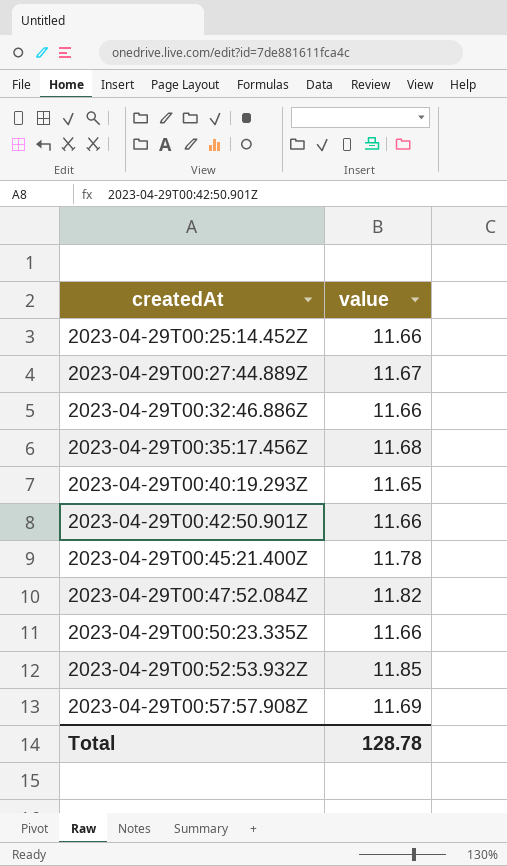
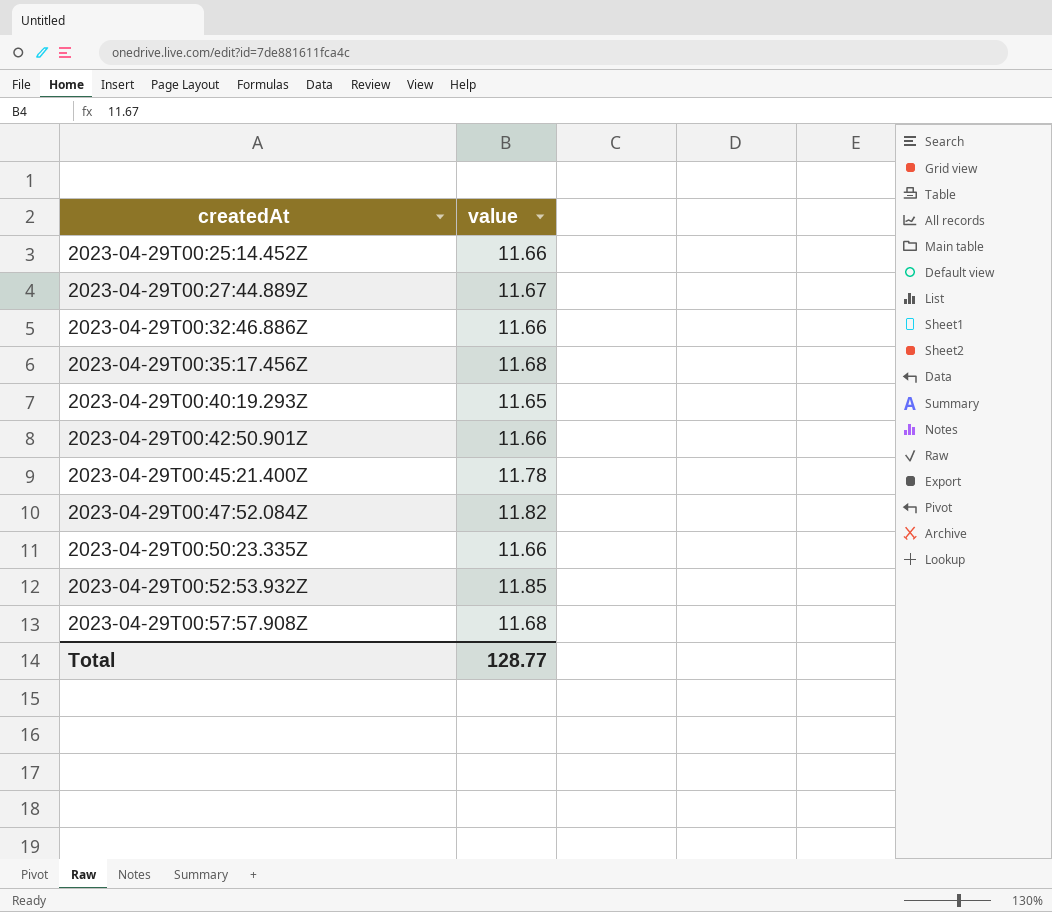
2023-04-29T00:57:57.908Z | value: 11.69 -> 11.68
Total | value: 128.78 -> 128.77

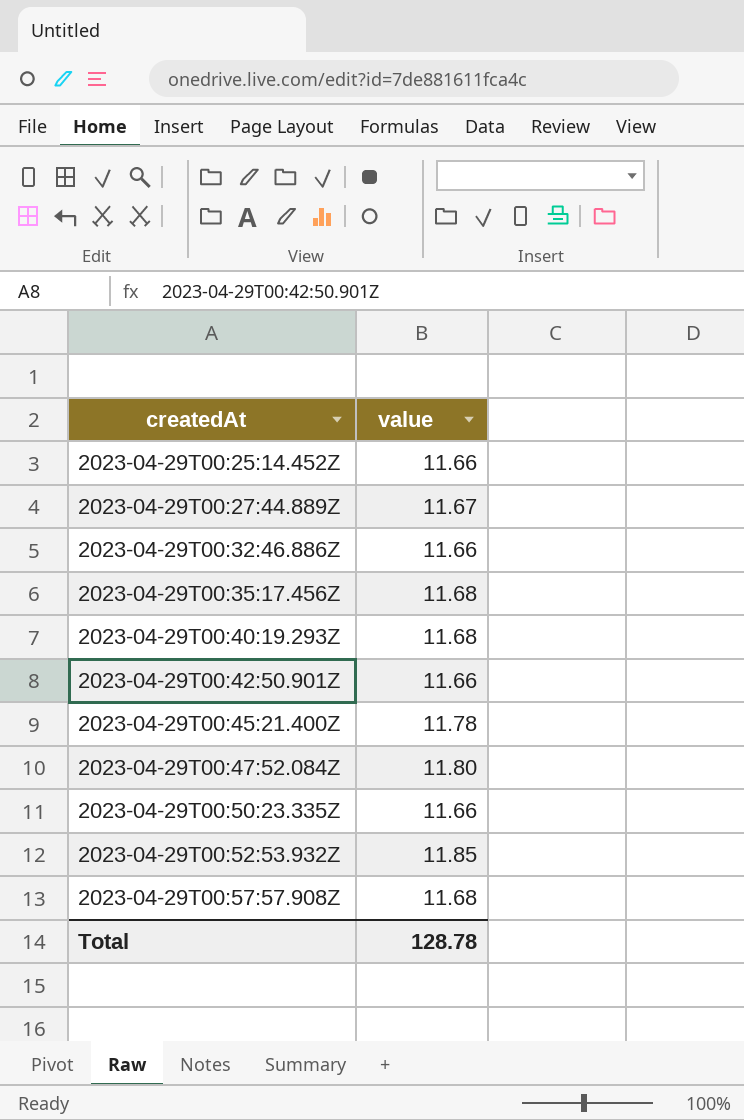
2023-04-29T00:40:19.293Z | value: 11.65 -> 11.68
2023-04-29T00:47:52.084Z | value: 11.82 -> 11.80
Total | value: 128.77 -> 128.78

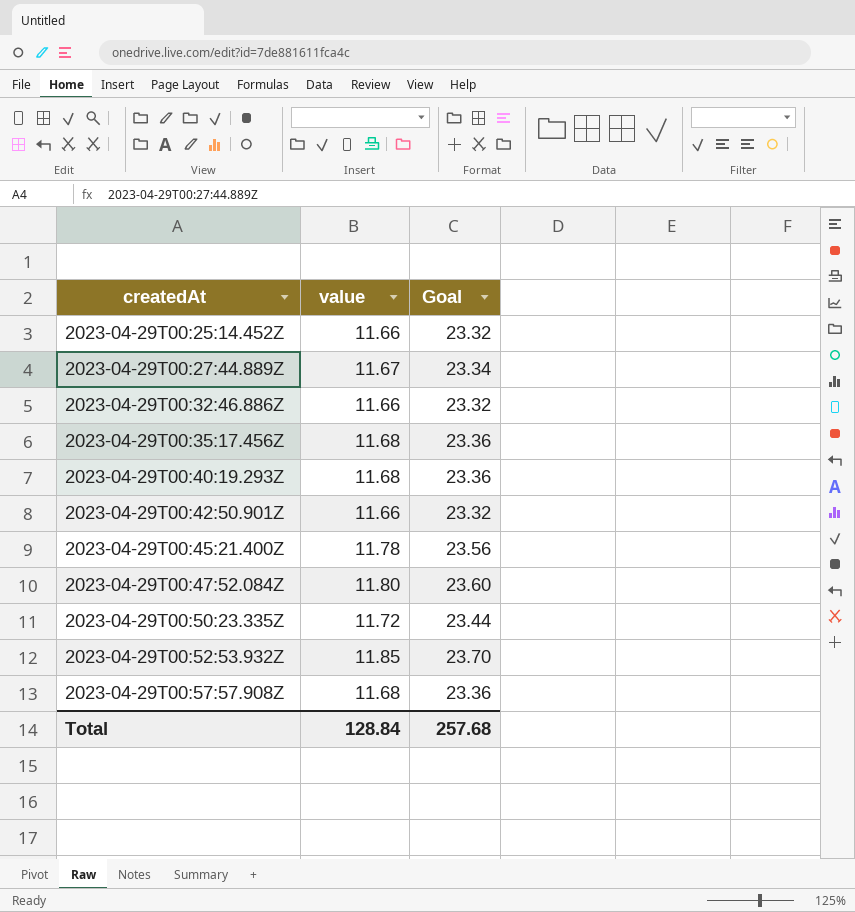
column Goal | formula: none -> [value] * 2
2023-04-29T00:50:23.335Z | value: 11.66 -> 11.72
Total | value: 128.78 -> 128.84

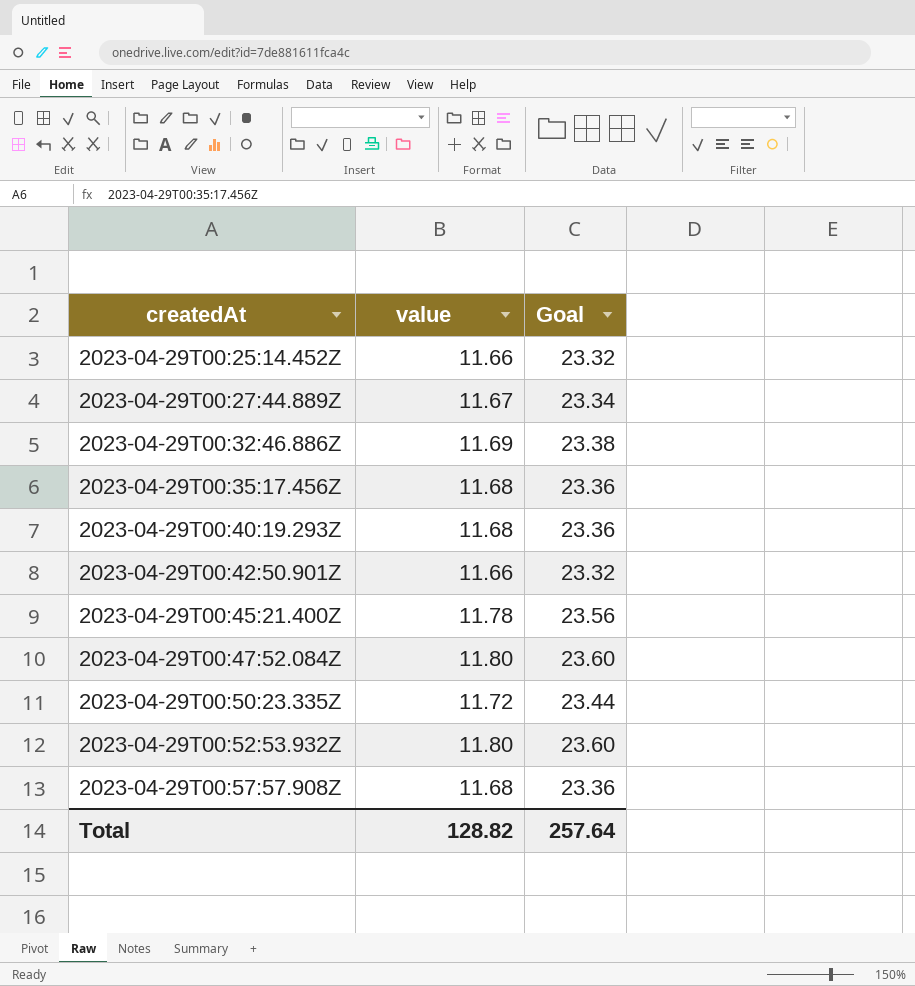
2023-04-29T00:32:46.886Z | value: 11.66 -> 11.69
2023-04-29T00:32:46.886Z | Goal: 23.32 -> 23.38
2023-04-29T00:52:53.932Z | value: 11.85 -> 11.80
2023-04-29T00:52:53.932Z | Goal: 23.70 -> 23.60
Total | value: 128.84 -> 128.82
Total | Goal: 257.68 -> 257.64

